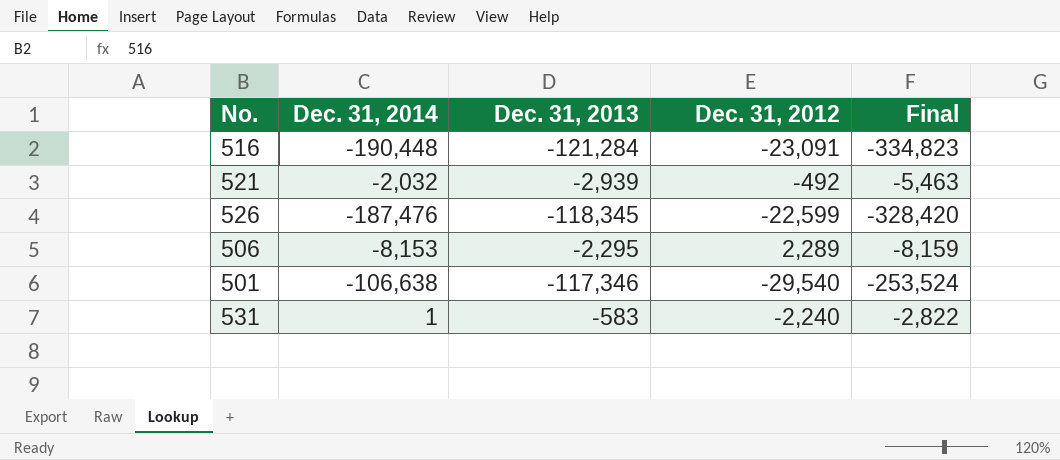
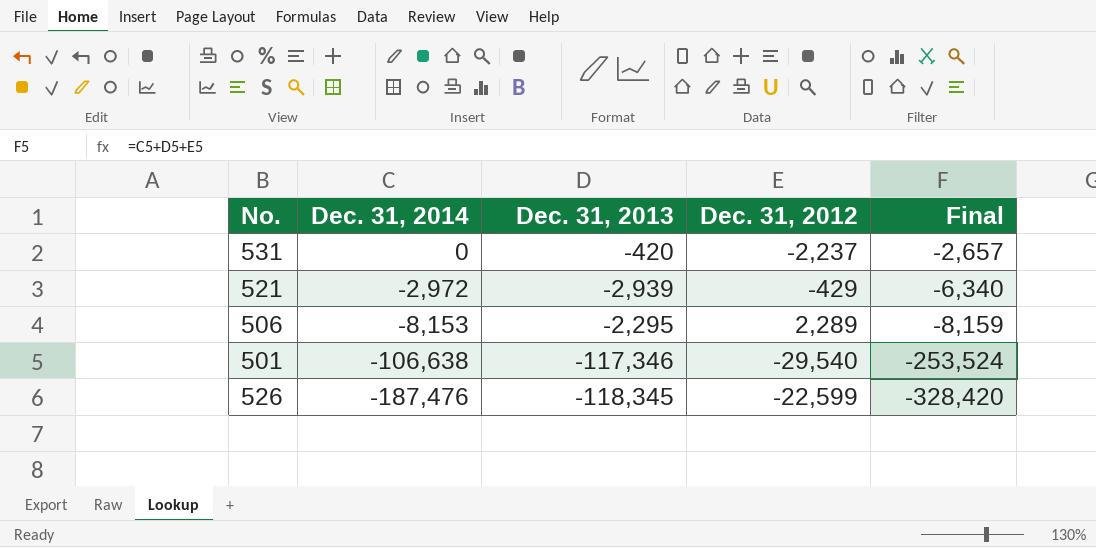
row order: none -> Dec. 31, 2014 descending
row 516: -190,448 | -121,284 | -23,091 | -334,823 -> none
531 | Dec. 31, 2014: 1 -> 0
531 | Dec. 31, 2013: -583 -> -420
531 | Dec. 31, 2012: -2,240 -> -2,237
531 | Final: -2,822 -> -2,657
521 | Dec. 31, 2014: -2,032 -> -2,972
521 | Dec. 31, 2012: -492 -> -429
521 | Final: -5,463 -> -6,340

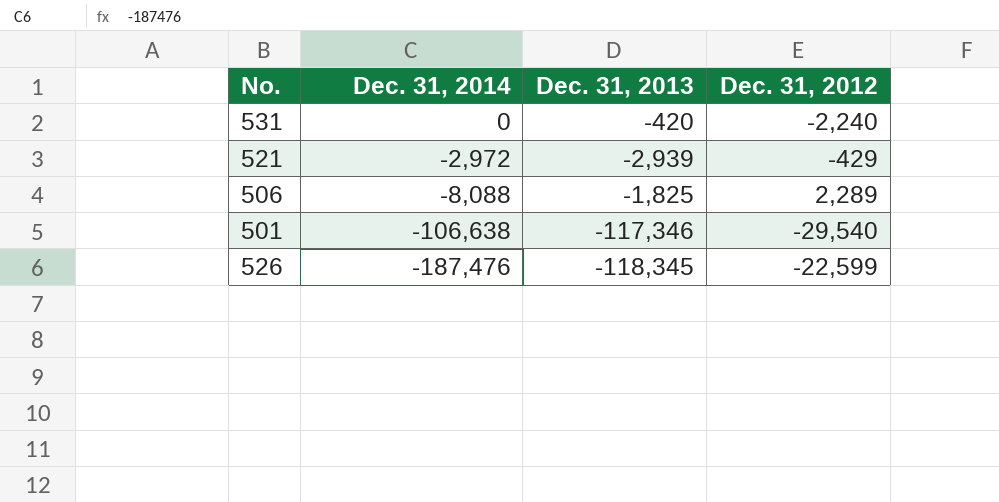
column Final | formula: [Dec. 31, 2014] + [Dec. 31, 2013] + [Dec. 31, 2012] -> none
531 | Dec. 31, 2012: -2,237 -> -2,240
506 | Dec. 31, 2014: -8,153 -> -8,088
506 | Dec. 31, 2013: -2,295 -> -1,825

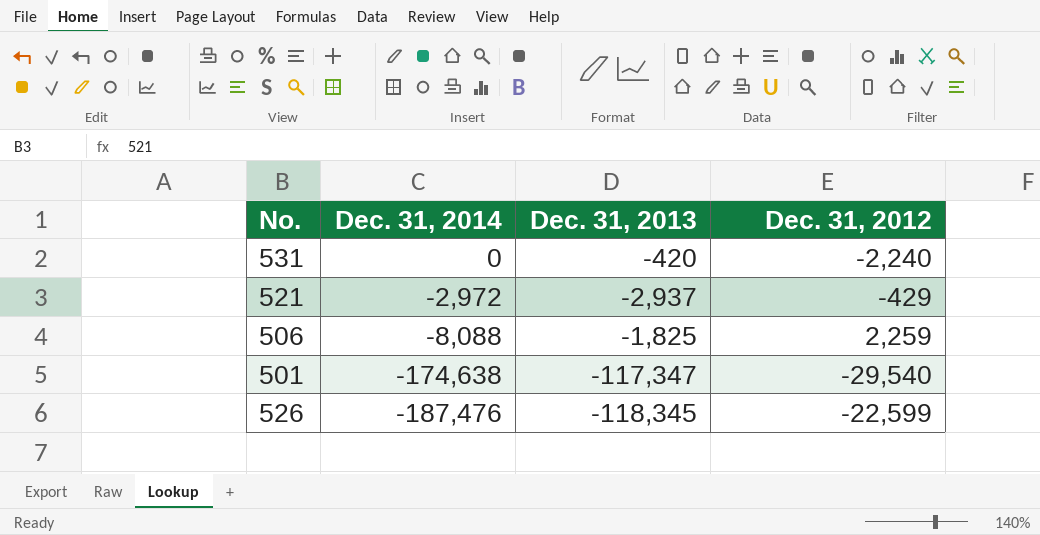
521 | Dec. 31, 2013: -2,939 -> -2,937
506 | Dec. 31, 2012: 2,289 -> 2,259
501 | Dec. 31, 2014: -106,638 -> -174,638
501 | Dec. 31, 2013: -117,346 -> -117,347

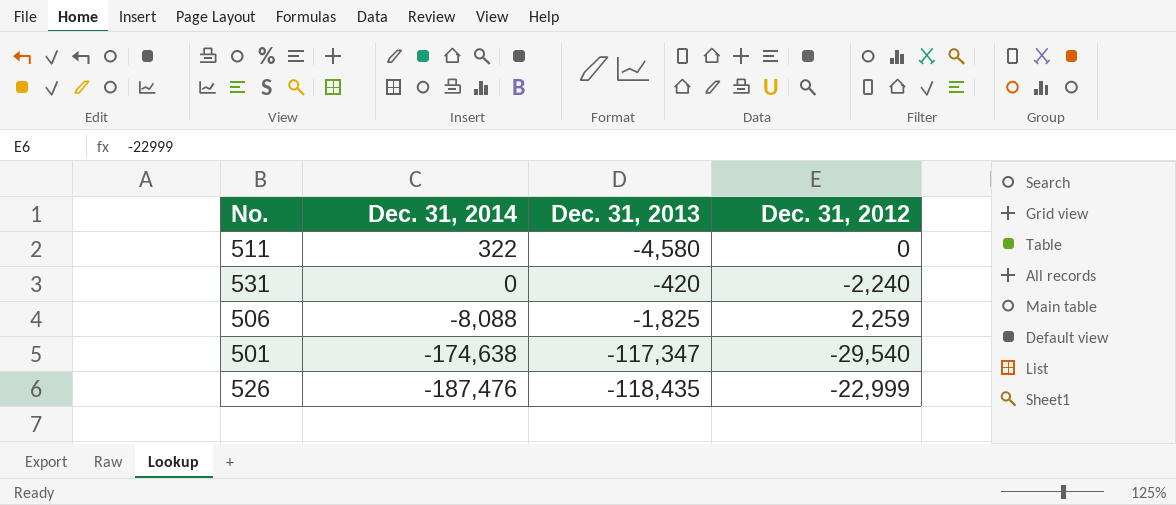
row 521: -2,972 | -2,937 | -429 -> none
row 511: none -> 322 | -4,580 | 0
526 | Dec. 31, 2013: -118,345 -> -118,435
526 | Dec. 31, 2012: -22,599 -> -22,999

